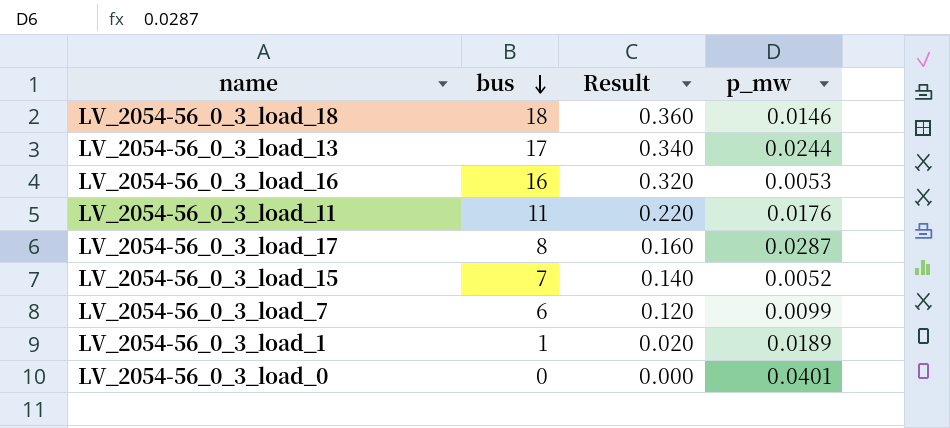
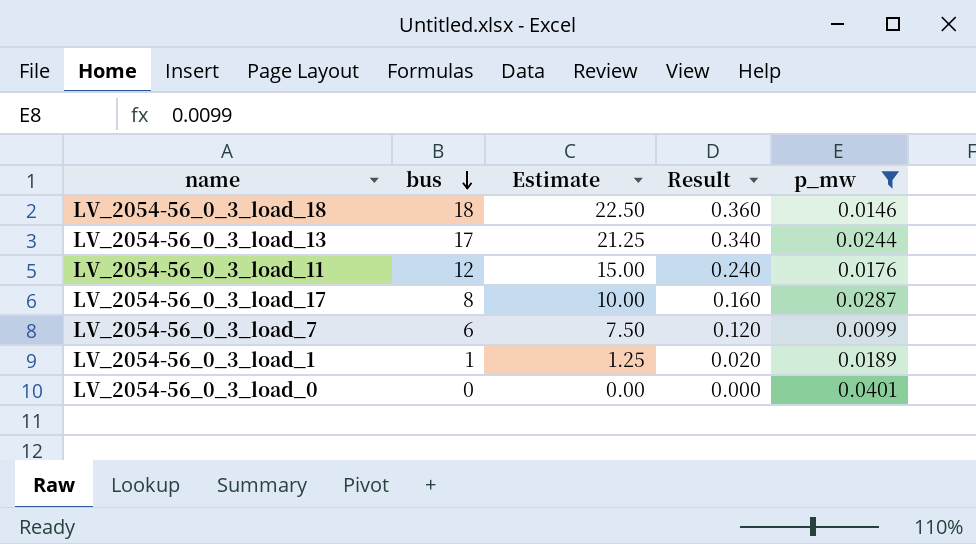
filter: none -> p_mw >= 0.0099
column Estimate | formula: none -> [bus] * 1.25
LV_2054-56_0_3_load_11 | bus: 11 -> 12
LV_2054-56_0_3_load_11 | Result: 0.220 -> 0.240

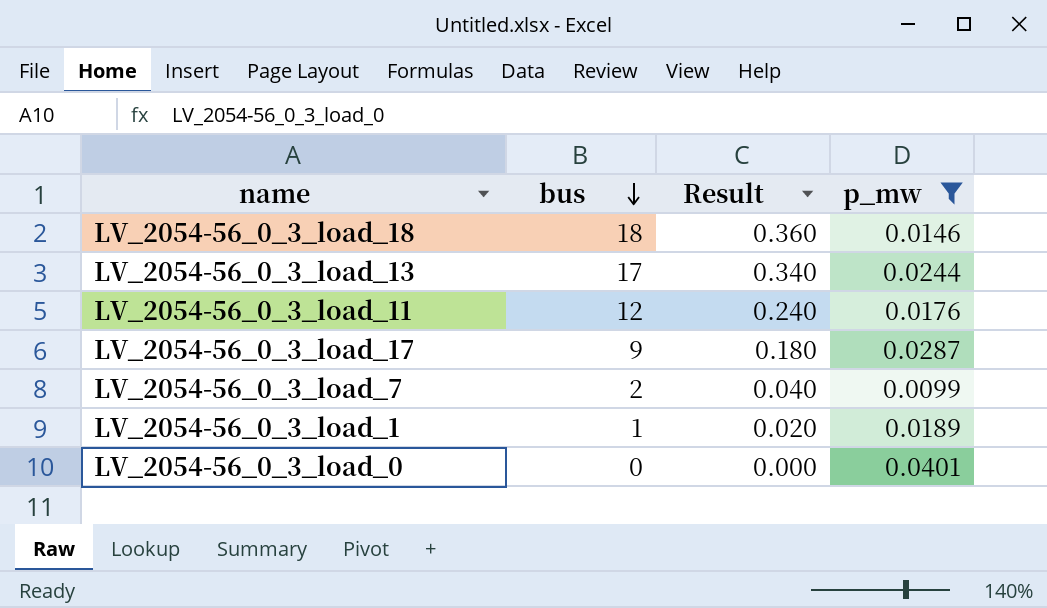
column Estimate | formula: [bus] * 1.25 -> none
LV_2054-56_0_3_load_17 | bus: 8 -> 9
LV_2054-56_0_3_load_17 | Result: 0.160 -> 0.180
LV_2054-56_0_3_load_7 | bus: 6 -> 2
LV_2054-56_0_3_load_7 | Result: 0.120 -> 0.040

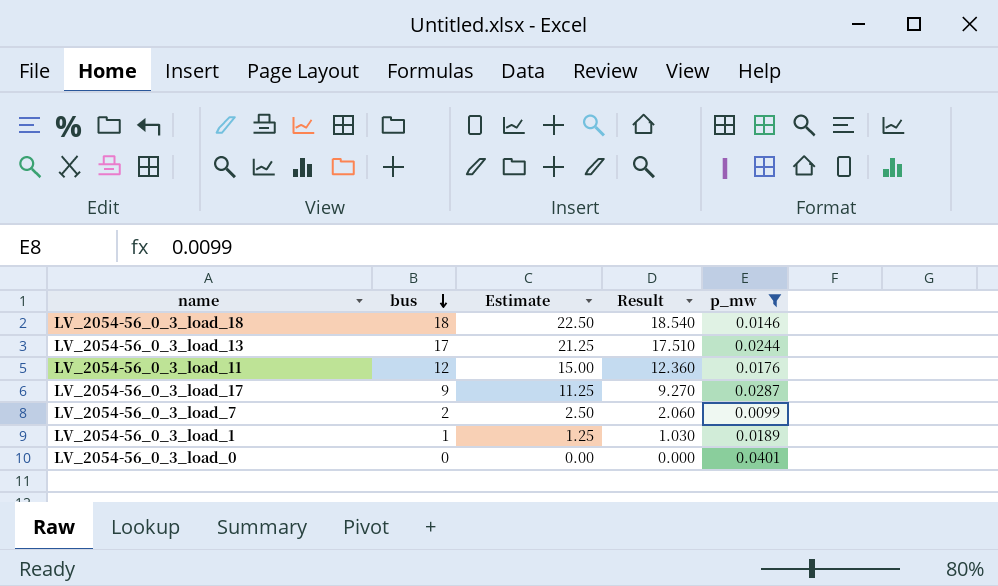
column Estimate | formula: none -> [bus] * 1.25
column Result | formula: [bus] * 0.02 -> [bus] * 1.03

